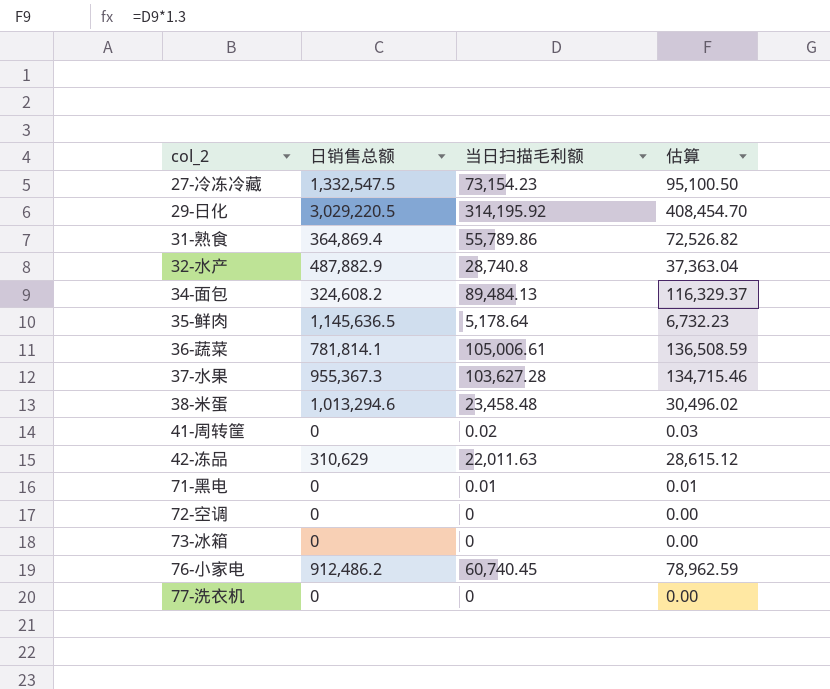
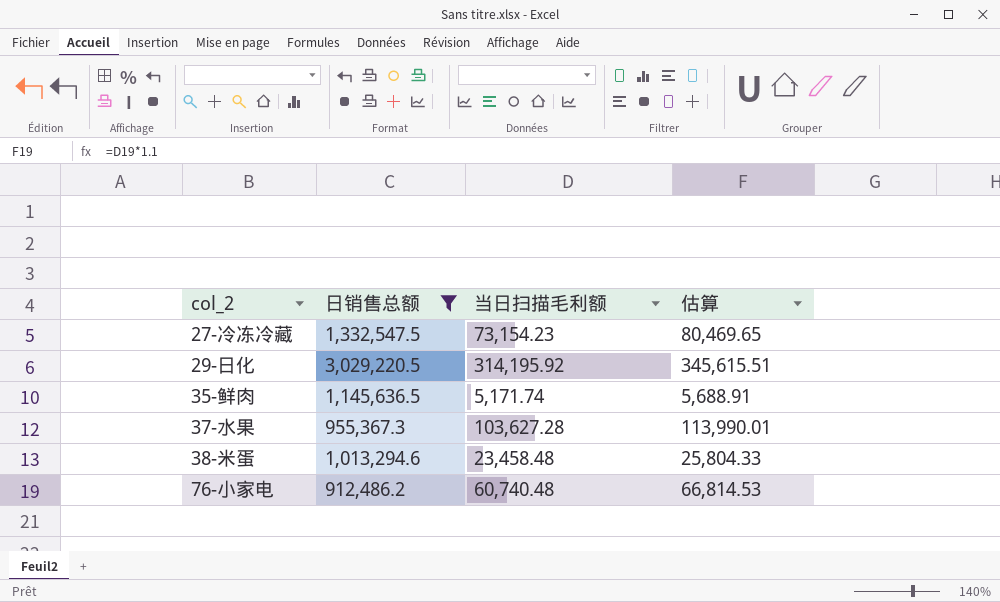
filter: none -> 日销售总额 >= 912,486.2
column 估算 | formula: [当日扫描毛利额] * 1.3 -> [当日扫描毛利额] * 1.1
35-鲜肉 | 当日扫描毛利额: 5,178.64 -> 5,171.74
76-小家电 | 当日扫描毛利额: 60,740.45 -> 60,740.48

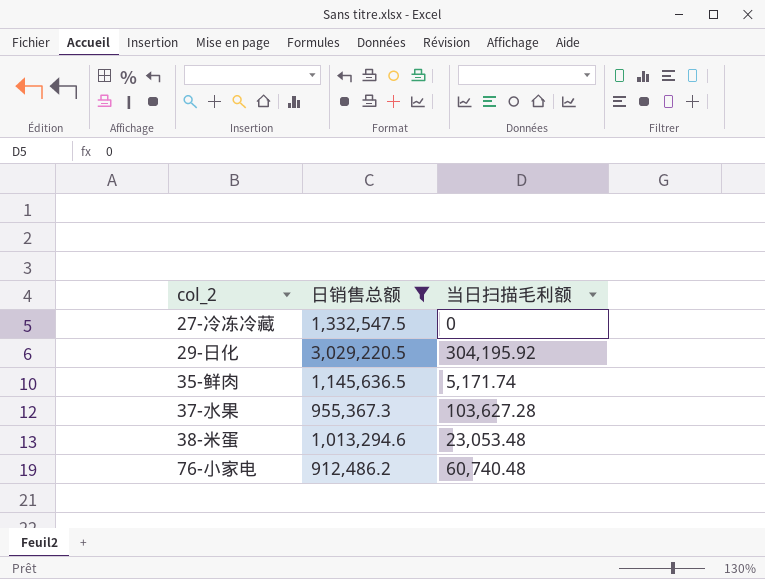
column 估算 | formula: [当日扫描毛利额] * 1.1 -> none
27-冷冻冷藏 | 当日扫描毛利额: 73,154.23 -> 0
29-日化 | 当日扫描毛利额: 314,195.92 -> 304,195.92
38-米蛋 | 当日扫描毛利额: 23,458.48 -> 23,053.48

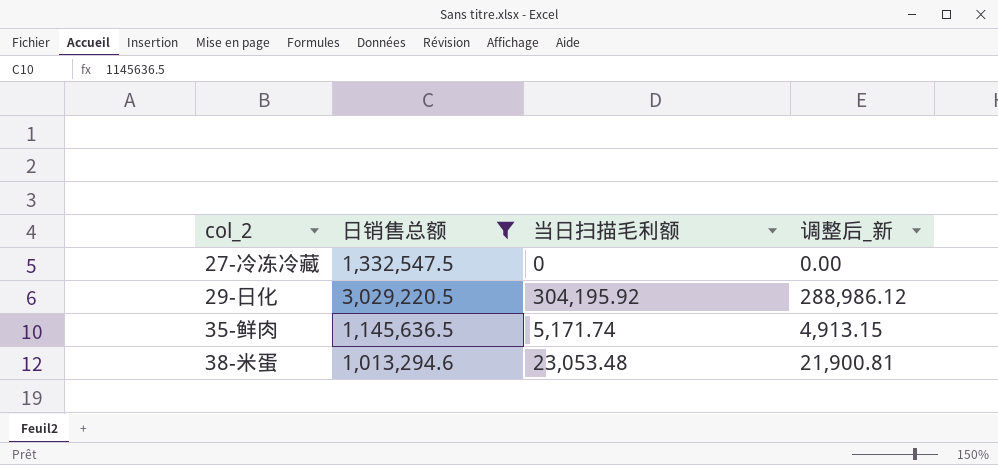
column 调整后_新 | formula: none -> [当日扫描毛利额] * 0.95
row 37-水果: 955,367.3 | 103,627.28 -> none
row 76-小家电: 912,486.2 | 60,740.48 -> none

